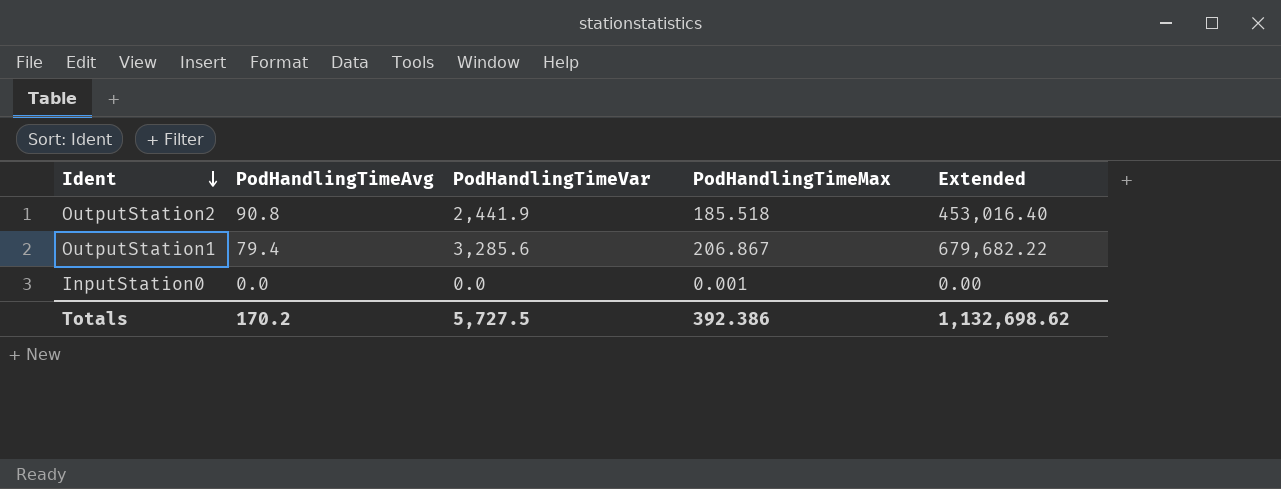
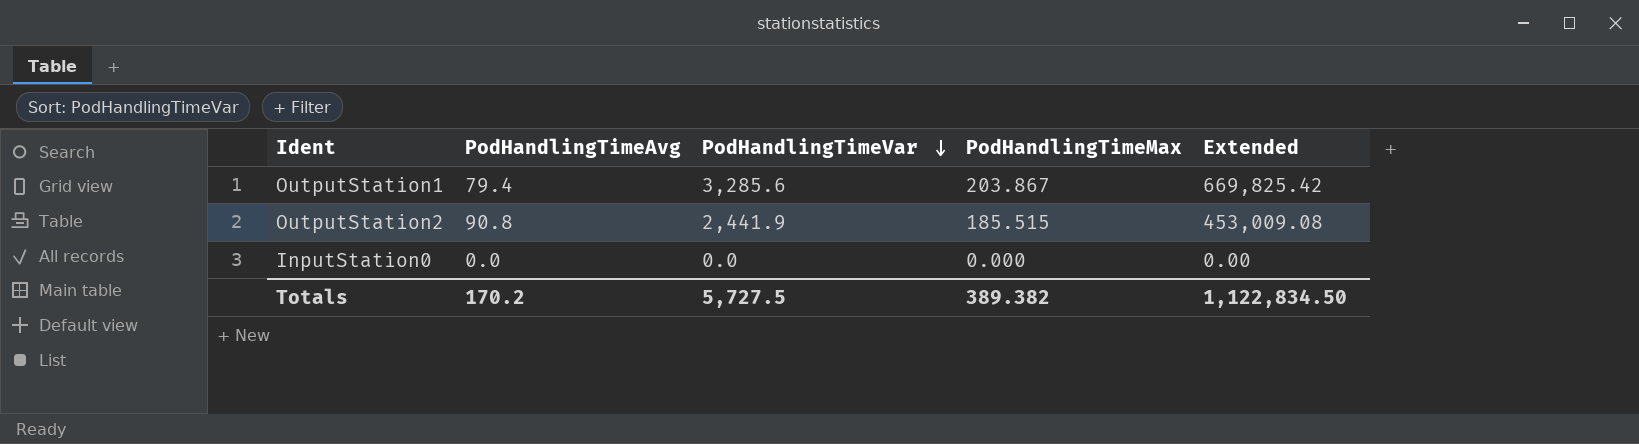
row order: Ident descending -> PodHandlingTimeVar descending
OutputStation1 | PodHandlingTimeMax: 206.867 -> 203.867
OutputStation1 | Extended: 679,682.22 -> 669,825.42
OutputStation2 | PodHandlingTimeMax: 185.518 -> 185.515
OutputStation2 | Extended: 453,016.40 -> 453,009.08
InputStation0 | PodHandlingTimeMax: 0.001 -> 0.000
Totals | PodHandlingTimeMax: 392.386 -> 389.382
Totals | Extended: 1,132,698.62 -> 1,122,834.50

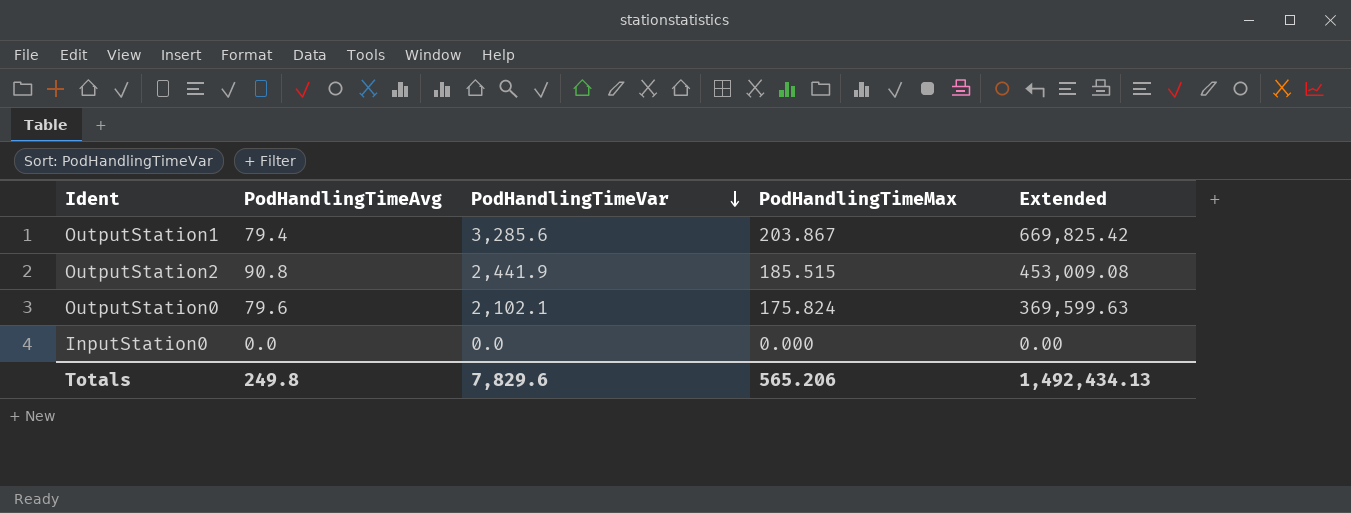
row OutputStation0: none -> 79.6 | 2,102.1 | 175.824 | 369,599.63
Totals | PodHandlingTimeAvg: 170.2 -> 249.8
Totals | PodHandlingTimeVar: 5,727.5 -> 7,829.6
Totals | PodHandlingTimeMax: 389.382 -> 565.206
Totals | Extended: 1,122,834.50 -> 1,492,434.13

